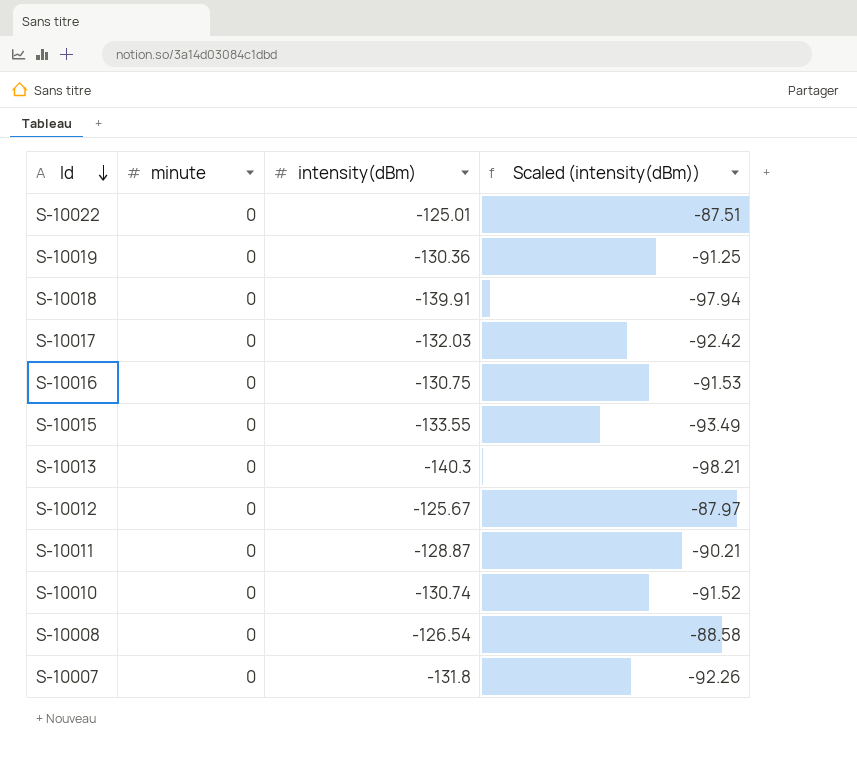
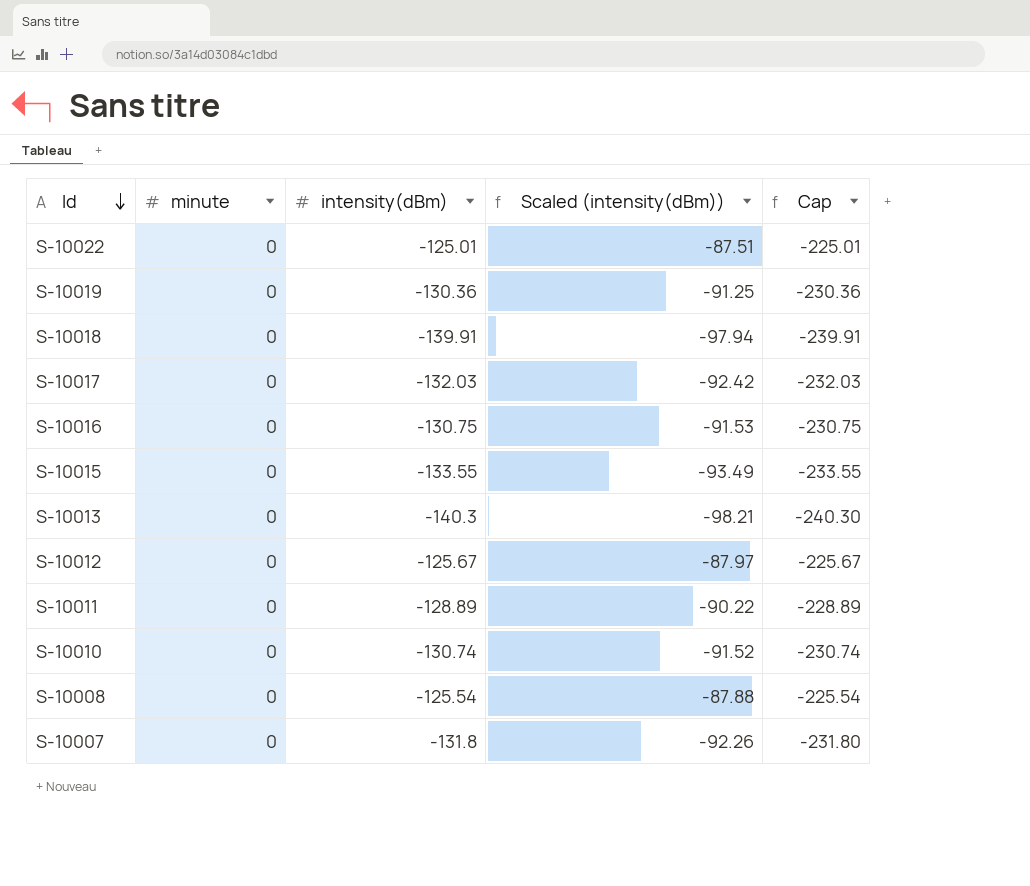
column Cap | formula: none -> [intensity(dBm)] - 100
S-10011 | intensity(dBm): -128.87 -> -128.89
S-10011 | Scaled (intensity(dBm)): -90.21 -> -90.22
S-10008 | intensity(dBm): -126.54 -> -125.54
S-10008 | Scaled (intensity(dBm)): -88.58 -> -87.88

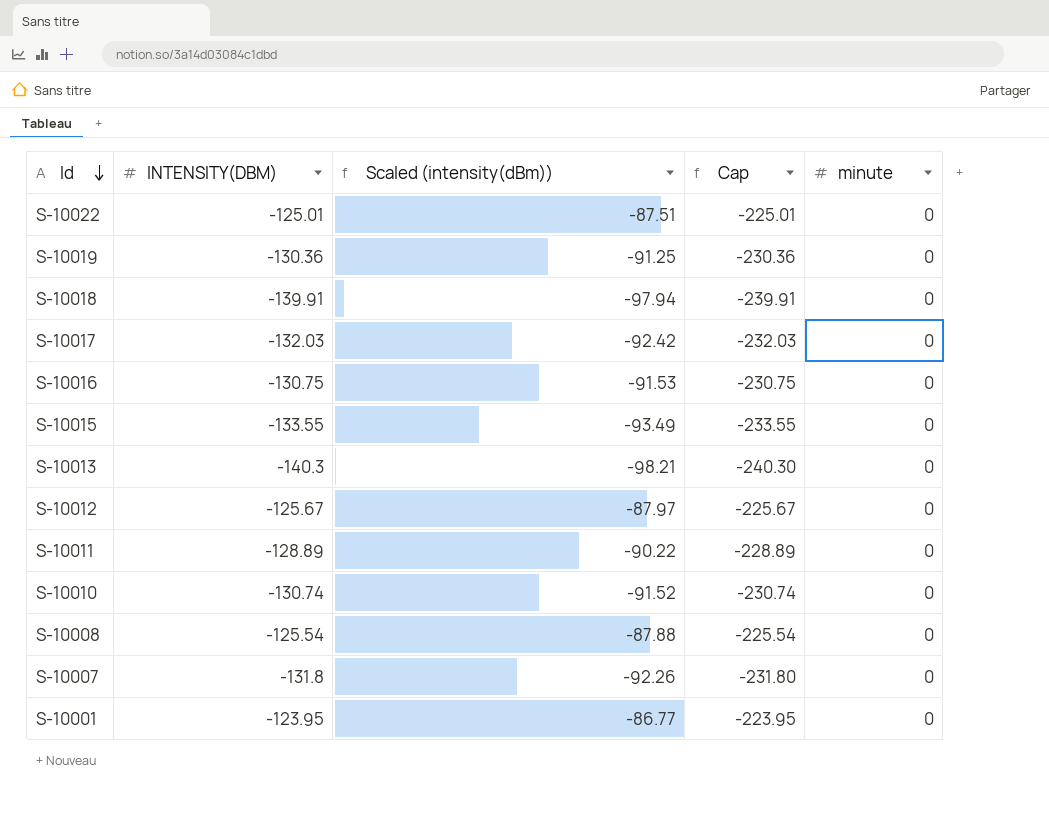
column name: intensity(dBm) -> INTENSITY(DBM)
column minute | position: 2 -> 5
row S-10001: none -> -123.95 | -86.77 | -223.95 | 0

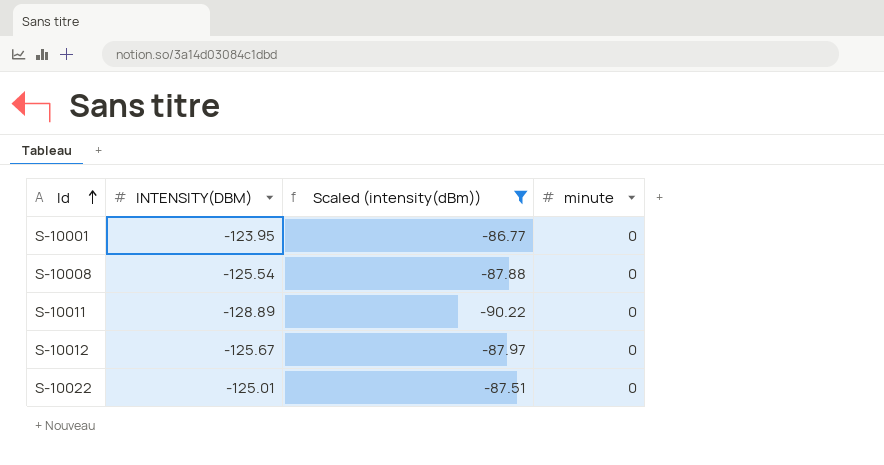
filter: none -> Scaled (intensity(dBm)) >= -90.22
row order: Id descending -> Id ascending
column Cap | formula: [INTENSITY(DBM)] - 100 -> none

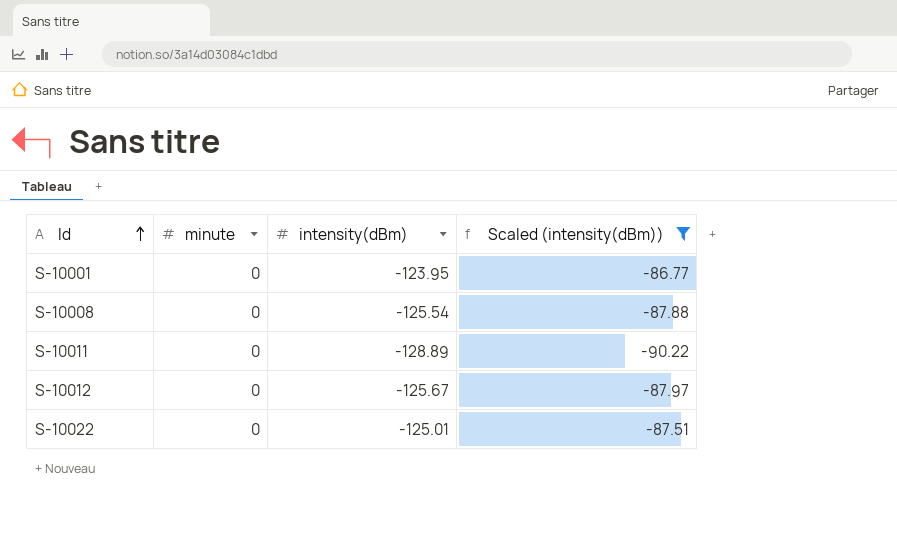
column minute | position: 4 -> 2
column name: INTENSITY(DBM) -> intensity(dBm)

